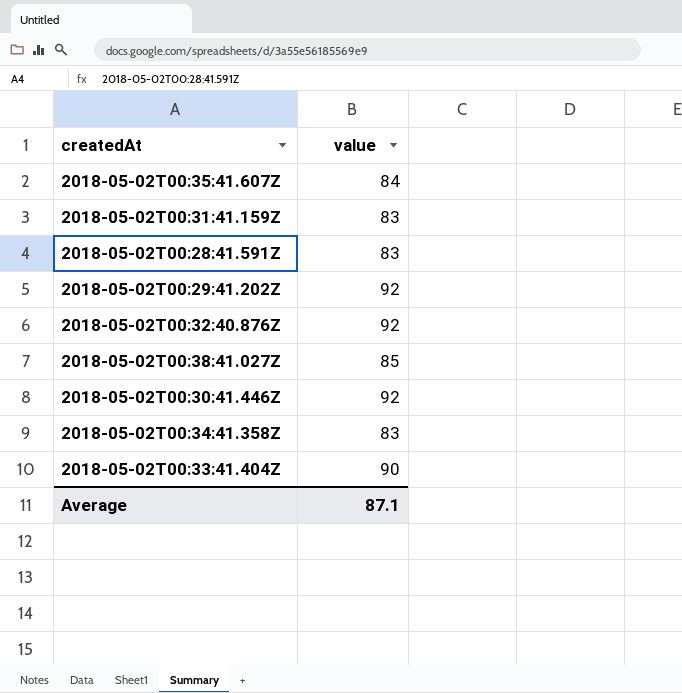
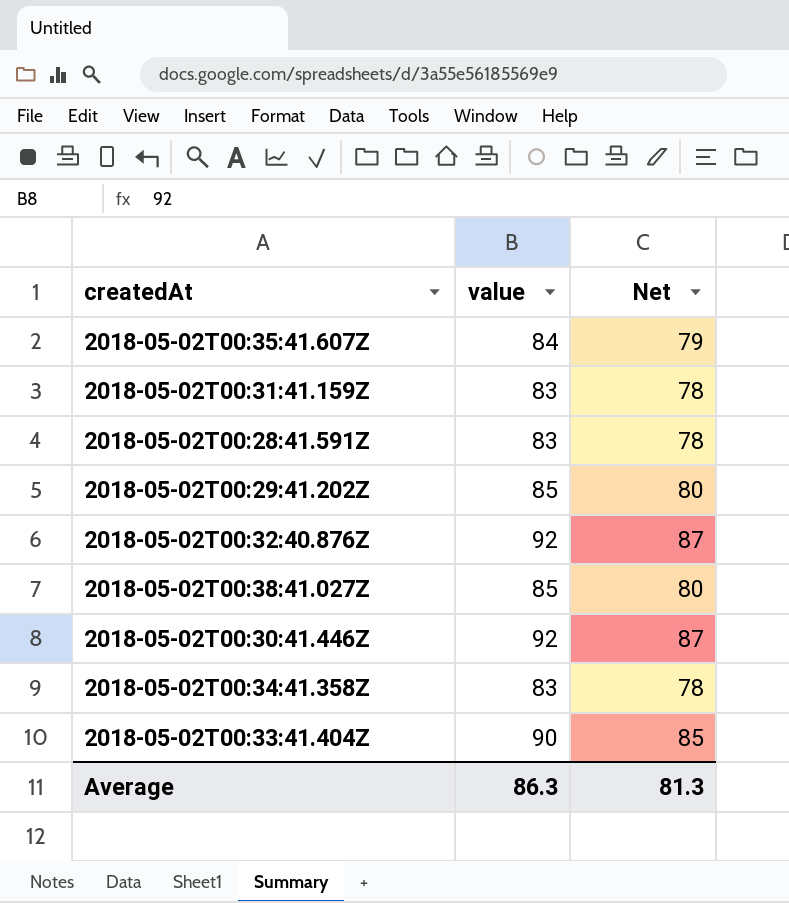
column Net | formula: none -> [value] - 5
2018-05-02T00:29:41.202Z | value: 92 -> 85
Average | value: 87.1 -> 86.3

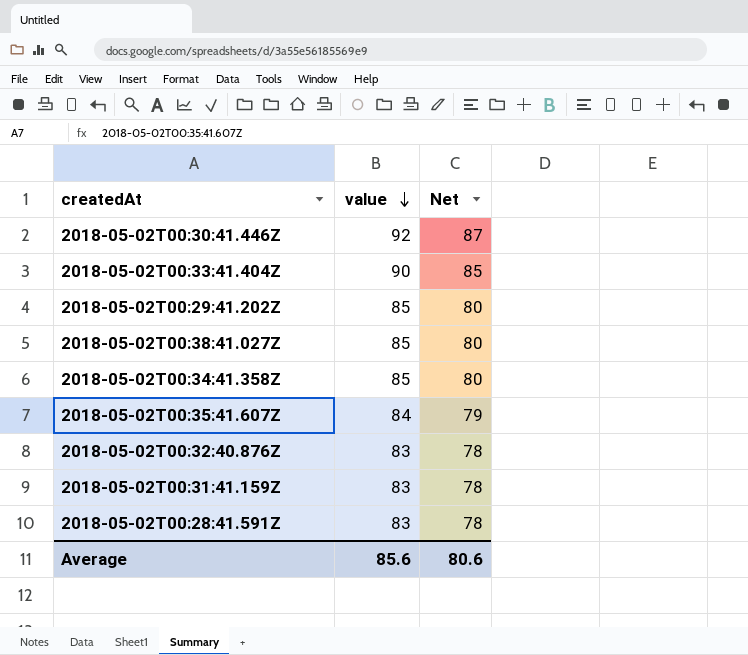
row order: none -> value descending
2018-05-02T00:34:41.358Z | value: 83 -> 85
2018-05-02T00:34:41.358Z | Net: 78 -> 80
2018-05-02T00:32:40.876Z | value: 92 -> 83
2018-05-02T00:32:40.876Z | Net: 87 -> 78
Average | value: 86.3 -> 85.6
Average | Net: 81.3 -> 80.6

